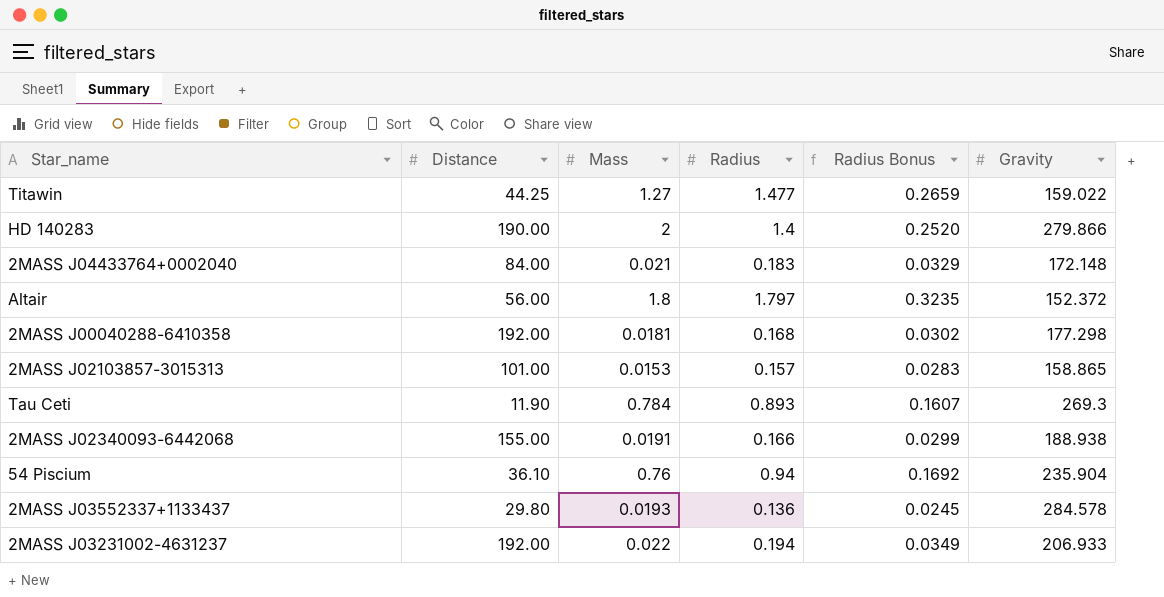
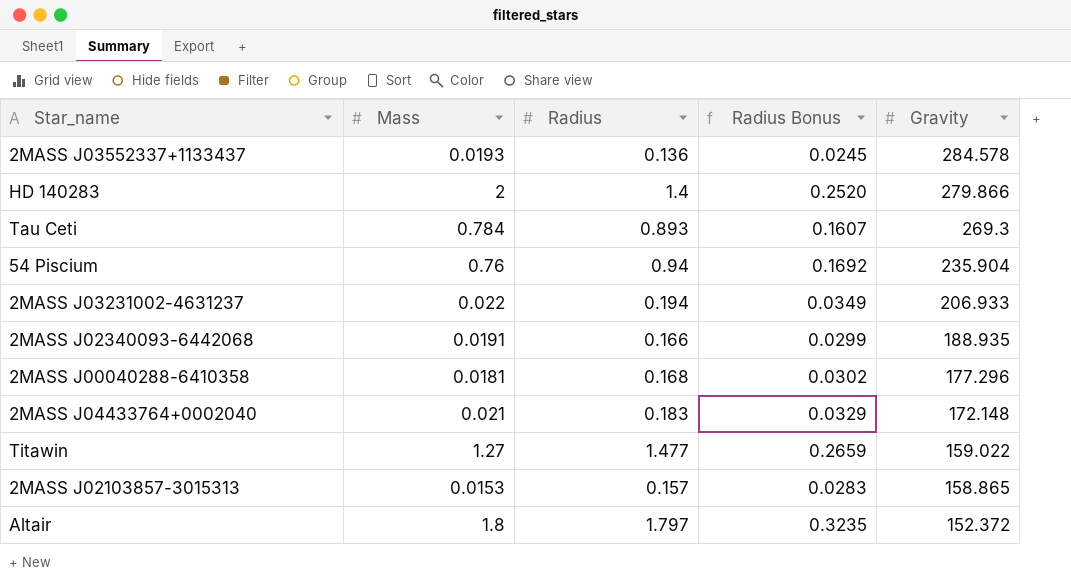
row order: none -> Gravity descending
column Distance | position: 2 -> none
2MASS J02340093-6442068 | Gravity: 188.938 -> 188.935
2MASS J00040288-6410358 | Gravity: 177.298 -> 177.296

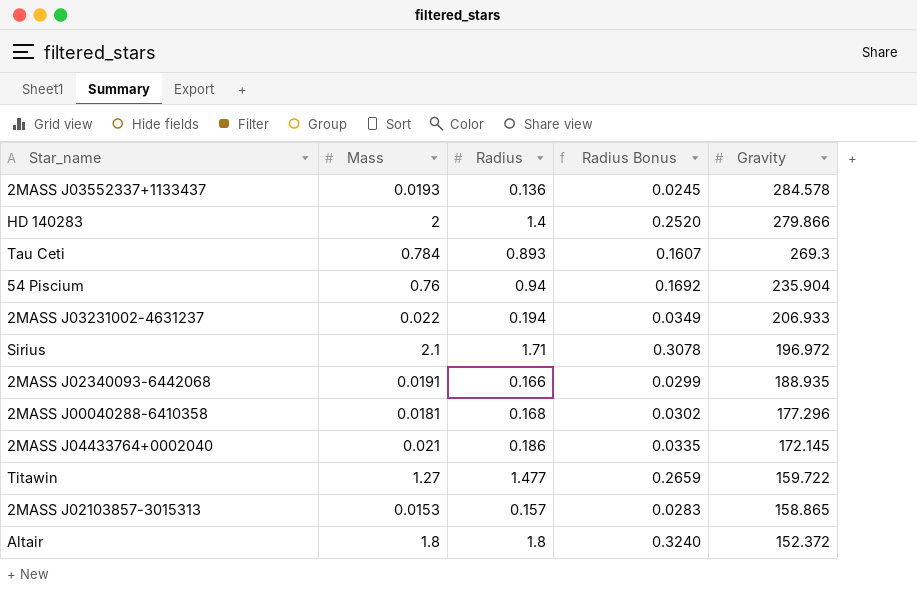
row Sirius: none -> 2.1 | 1.71 | 0.3078 | 196.972
2MASS J04433764+0002040 | Radius: 0.183 -> 0.186
2MASS J04433764+0002040 | Radius Bonus: 0.0329 -> 0.0335
2MASS J04433764+0002040 | Gravity: 172.148 -> 172.145
Titawin | Gravity: 159.022 -> 159.722
Altair | Radius: 1.797 -> 1.8
Altair | Radius Bonus: 0.3235 -> 0.3240

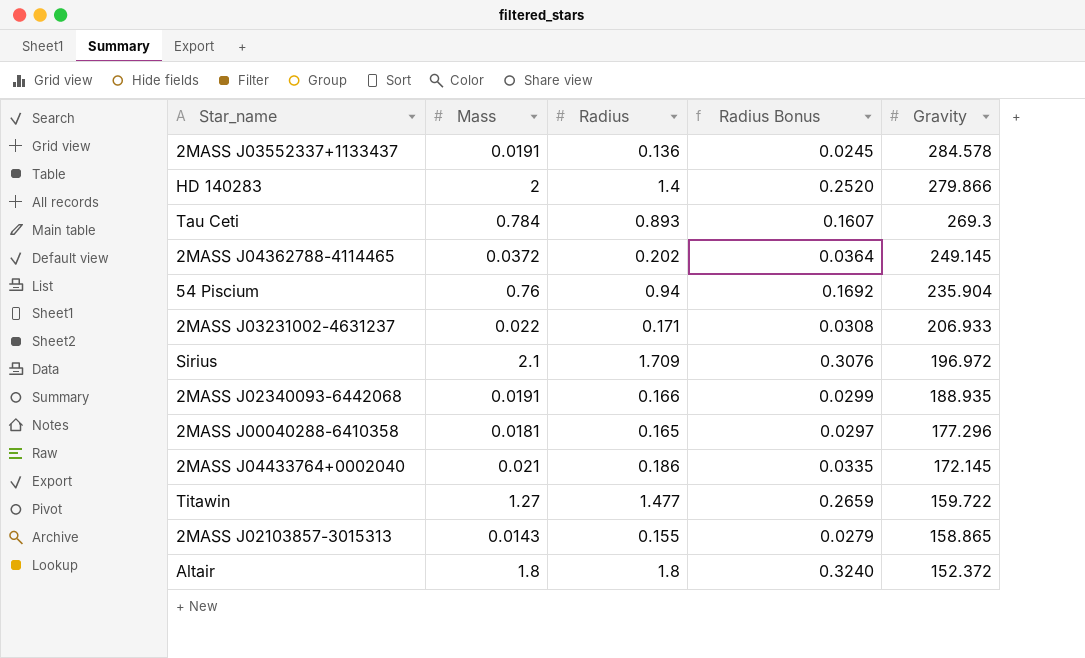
2MASS J03552337+1133437 | Mass: 0.0193 -> 0.0191
row 2MASS J04362788-4114465: none -> 0.0372 | 0.202 | 0.0364 | 249.145
2MASS J03231002-4631237 | Radius: 0.194 -> 0.171
2MASS J03231002-4631237 | Radius Bonus: 0.0349 -> 0.0308
Sirius | Radius: 1.71 -> 1.709
Sirius | Radius Bonus: 0.3078 -> 0.3076
2MASS J00040288-6410358 | Radius: 0.168 -> 0.165
2MASS J00040288-6410358 | Radius Bonus: 0.0302 -> 0.0297
2MASS J02103857-3015313 | Mass: 0.0153 -> 0.0143
2MASS J02103857-3015313 | Radius: 0.157 -> 0.155
2MASS J02103857-3015313 | Radius Bonus: 0.0283 -> 0.0279

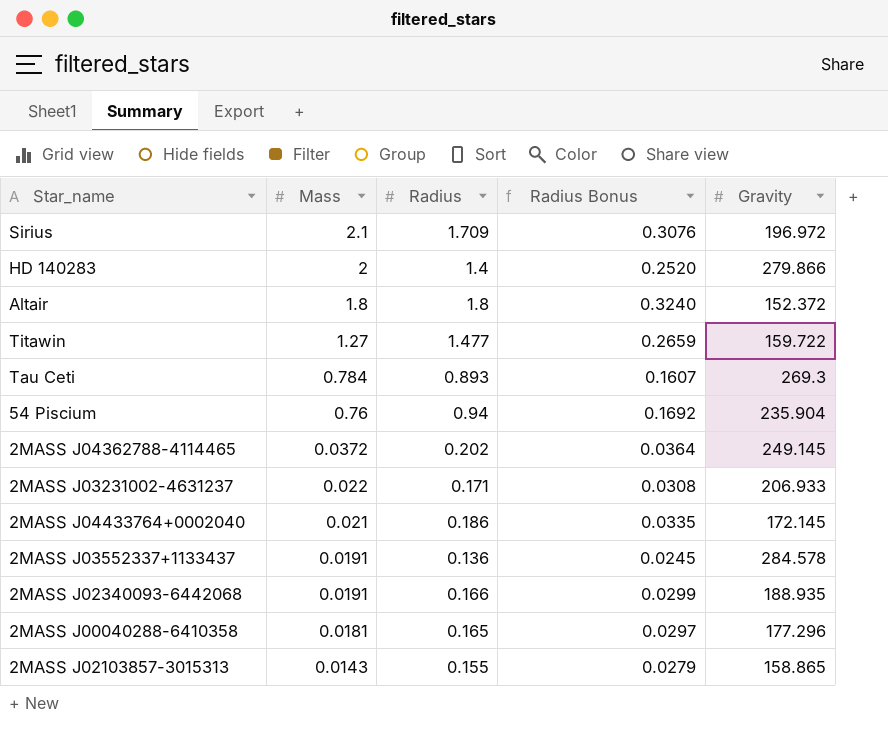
row order: Gravity descending -> Mass descending

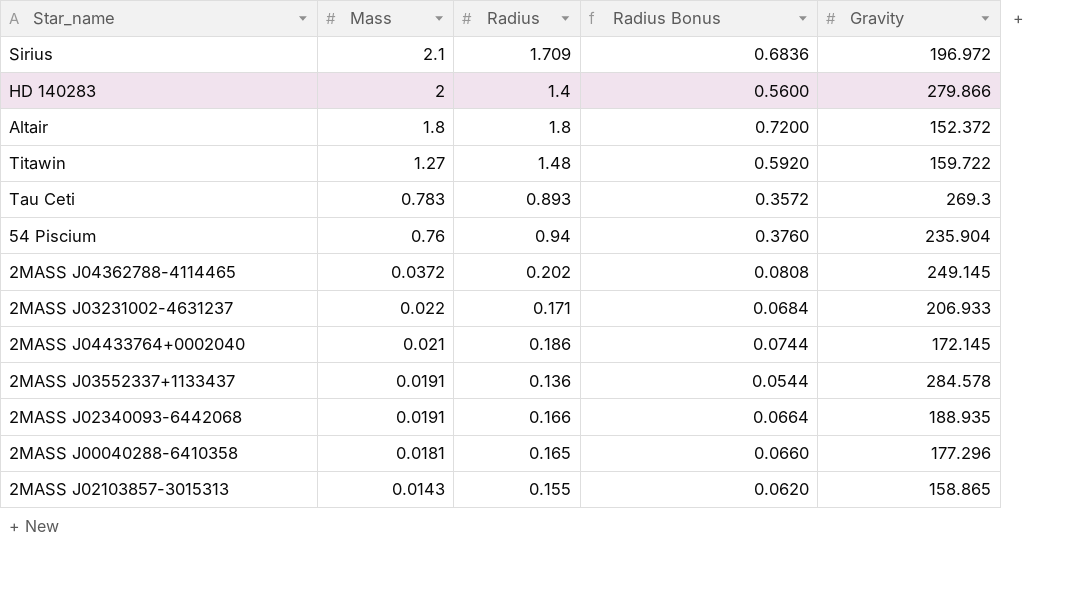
column Radius Bonus | formula: [Radius] * 0.18 -> [Radius] * 0.4
Titawin | Radius: 1.477 -> 1.48
Tau Ceti | Mass: 0.784 -> 0.783

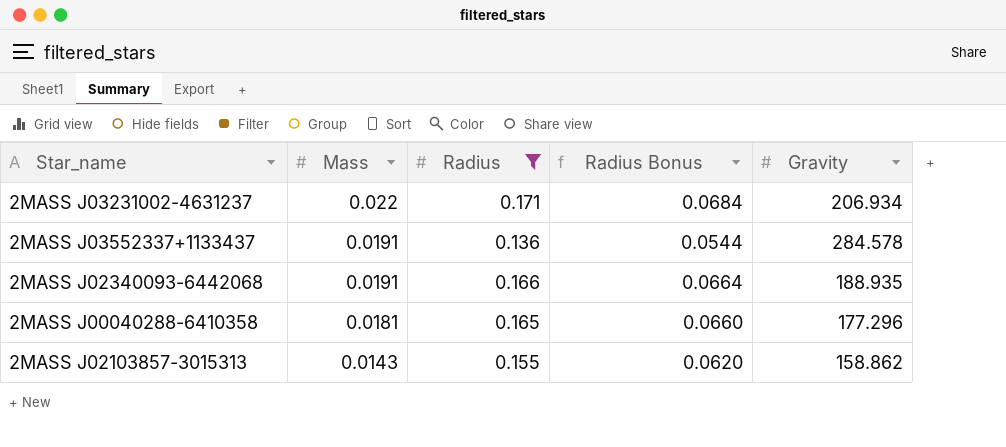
filter: none -> Radius <= 0.171
2MASS J03231002-4631237 | Gravity: 206.933 -> 206.934
2MASS J02103857-3015313 | Gravity: 158.865 -> 158.862

